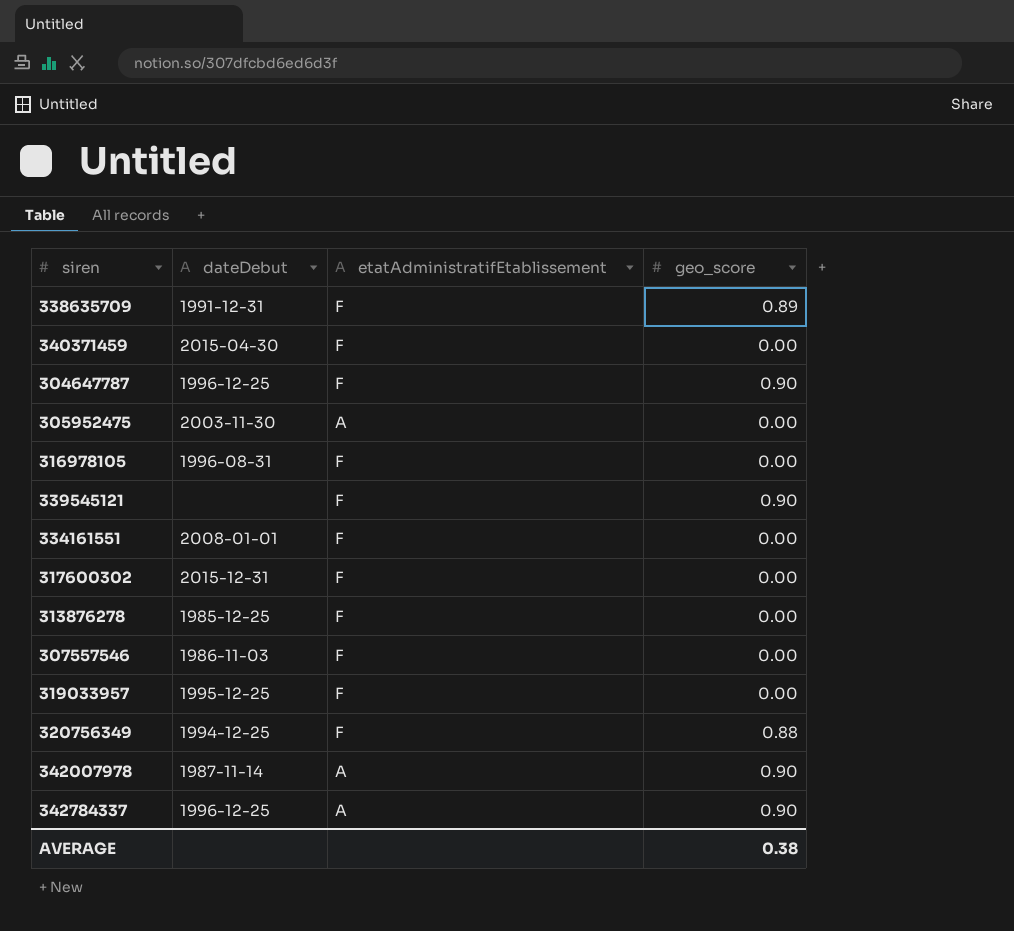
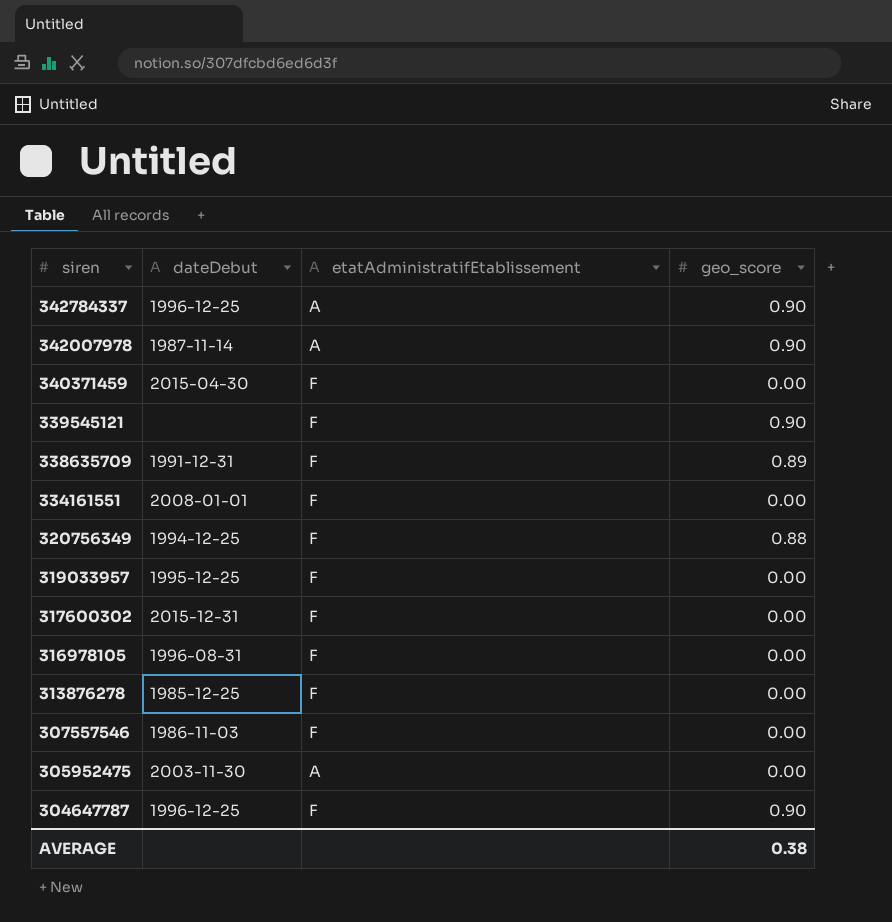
row order: none -> siren descending

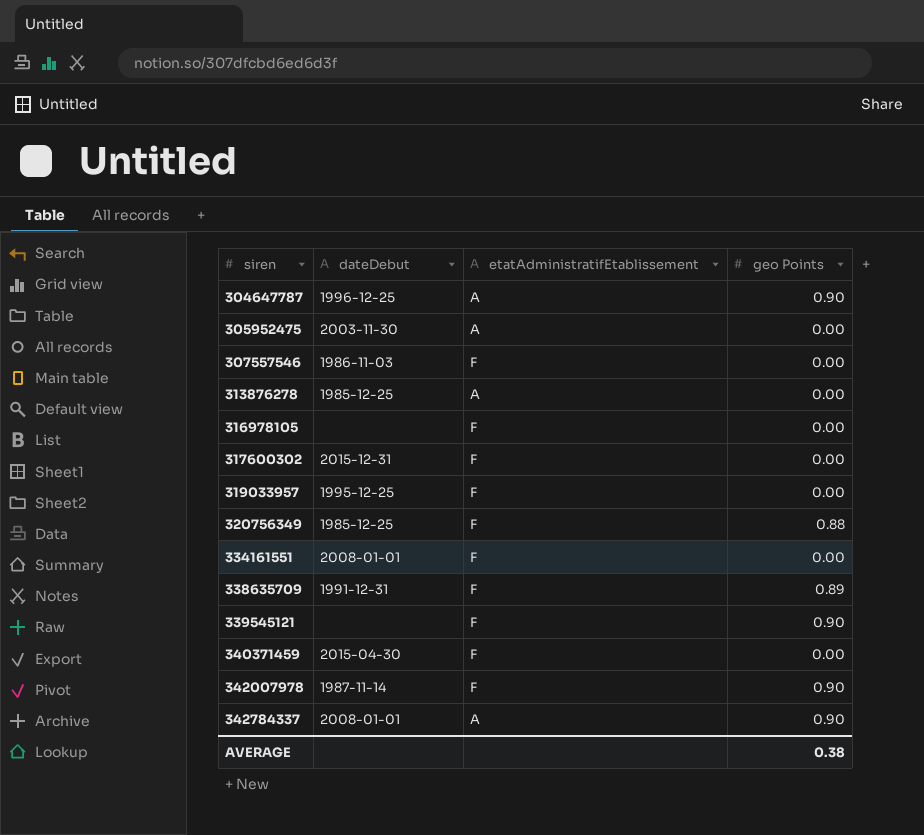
row order: siren descending -> siren ascending
column name: geo_score -> geo Points
304647787 | etatAdministratifEtablissement: F -> A
313876278 | etatAdministratifEtablissement: F -> A
316978105 | dateDebut: 1996-08-31 -> none
320756349 | dateDebut: 1994-12-25 -> 1985-12-25
342007978 | etatAdministratifEtablissement: A -> F
342784337 | dateDebut: 1996-12-25 -> 2008-01-01

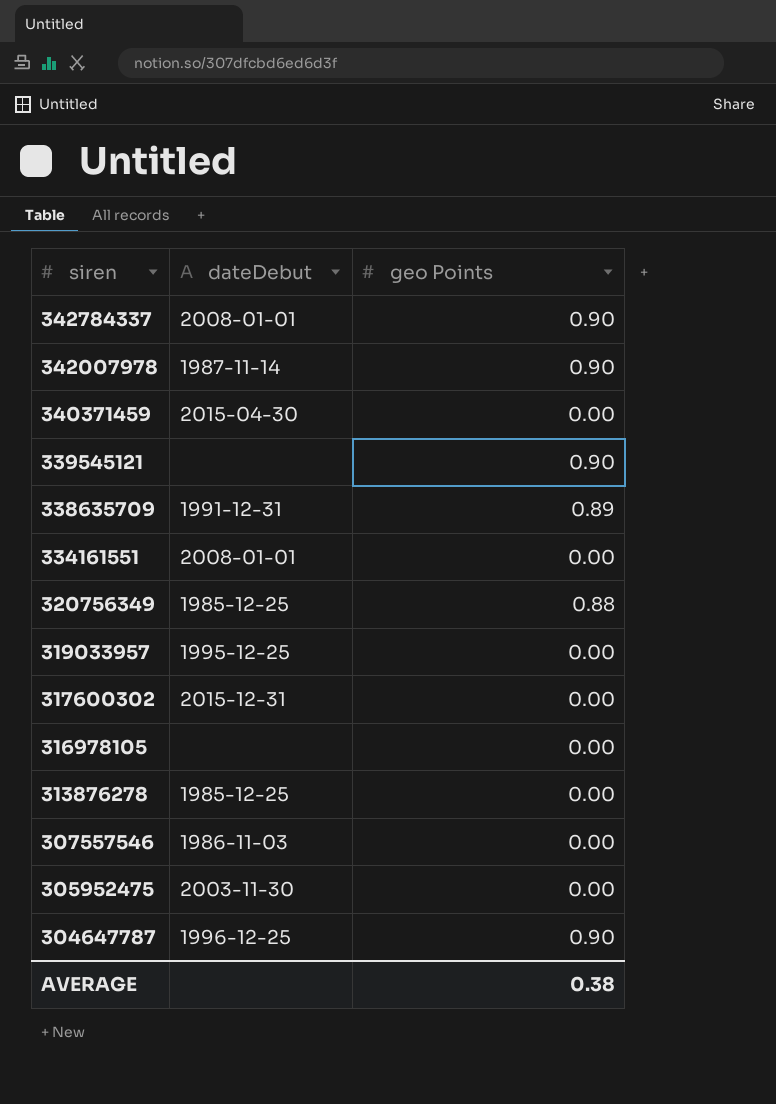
row order: siren ascending -> siren descending
column etatAdministratifEtablissement | position: 3 -> none

